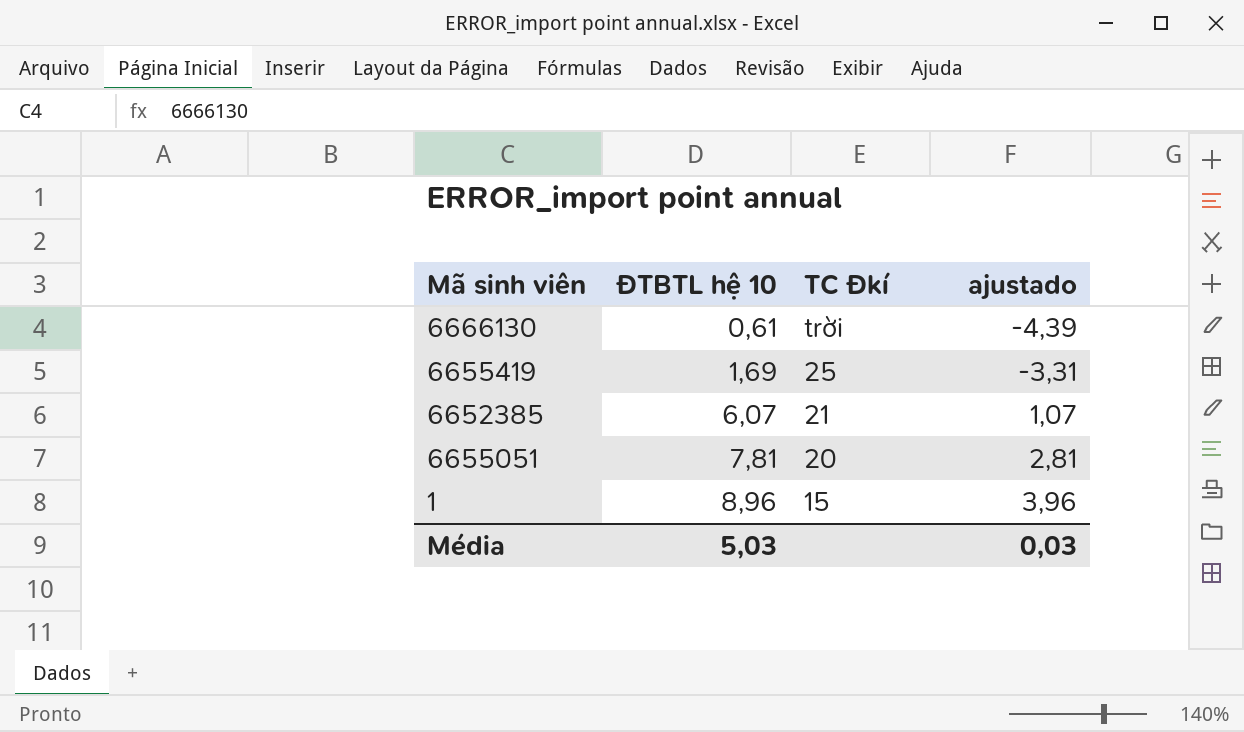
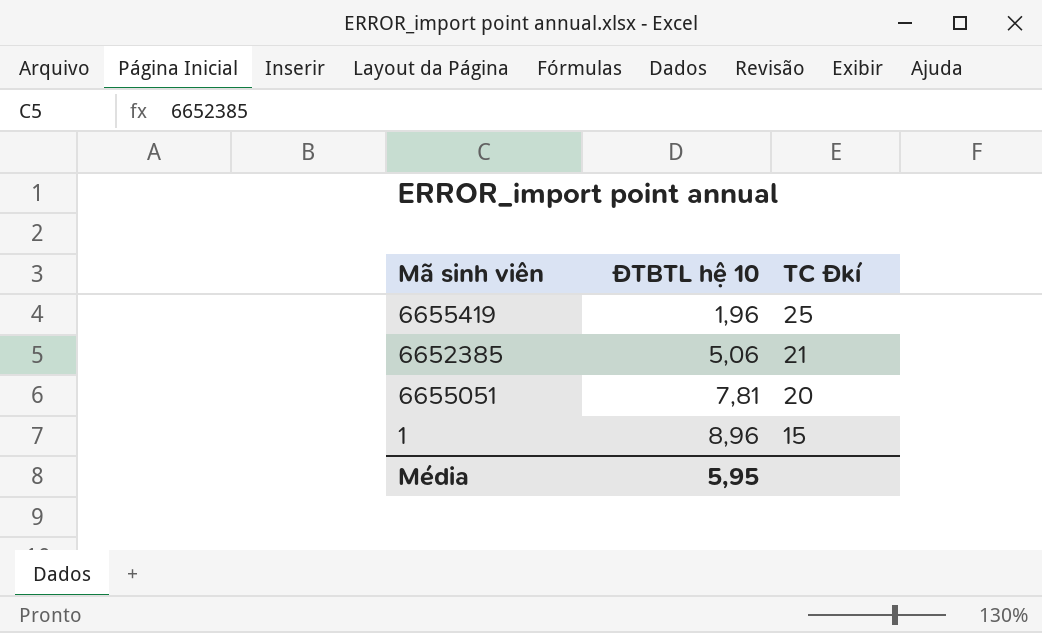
column ajustado | formula: [ĐTBTL hệ 10] - 5 -> none
row 6666130: 0,61 | trời | -4,39 -> none
6655419 | ĐTBTL hệ 10: 1,69 -> 1,96
6652385 | ĐTBTL hệ 10: 6,07 -> 5,06
Média | ĐTBTL hệ 10: 5,03 -> 5,95

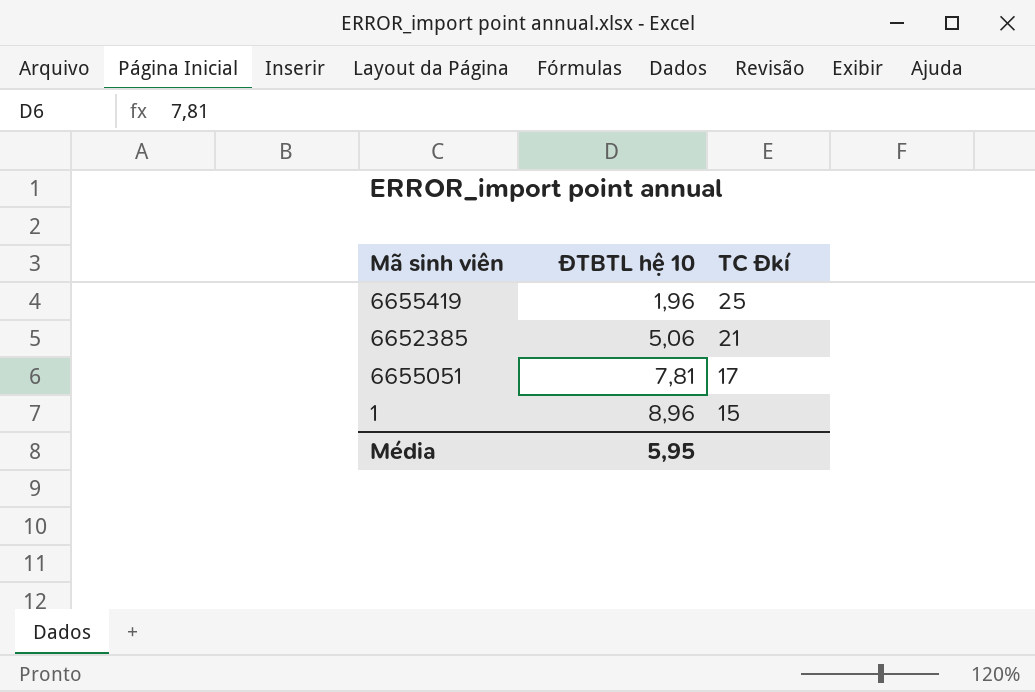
6655051 | TC Đkí: 20 -> 17

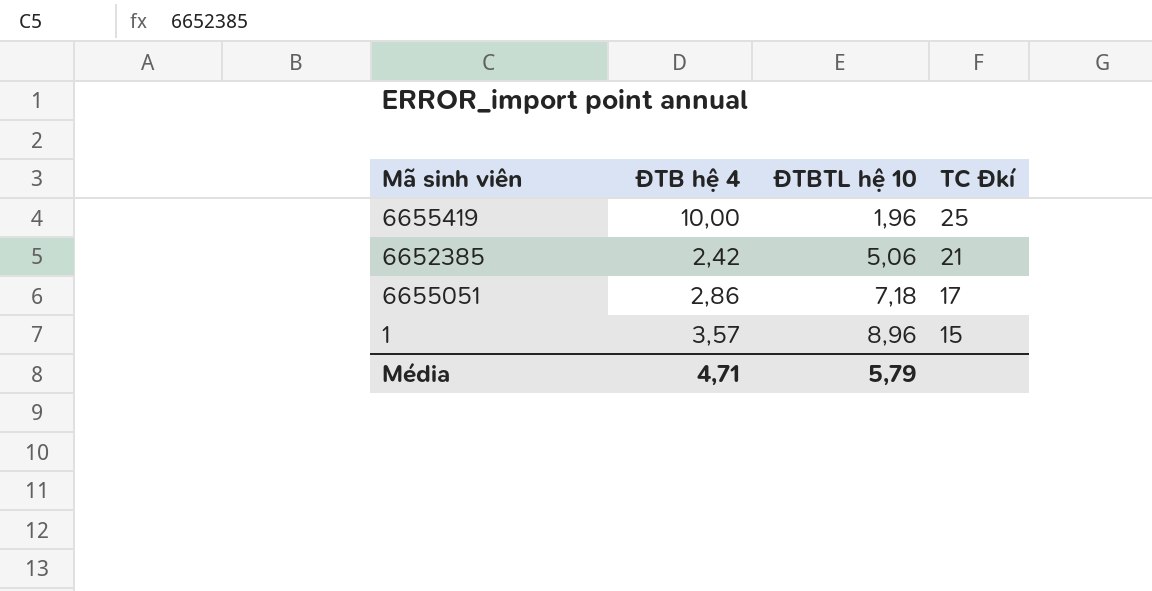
column ĐTB hệ 4 | position: none -> 2
6655051 | ĐTBTL hệ 10: 7,81 -> 7,18
Média | ĐTBTL hệ 10: 5,95 -> 5,79

